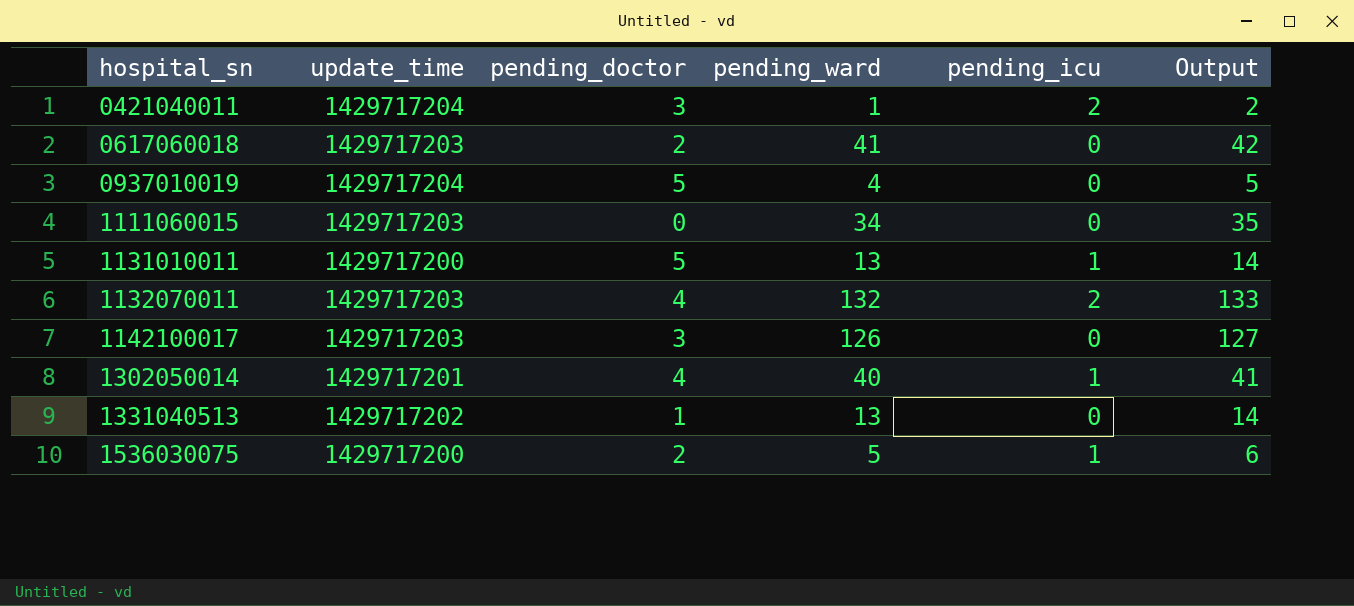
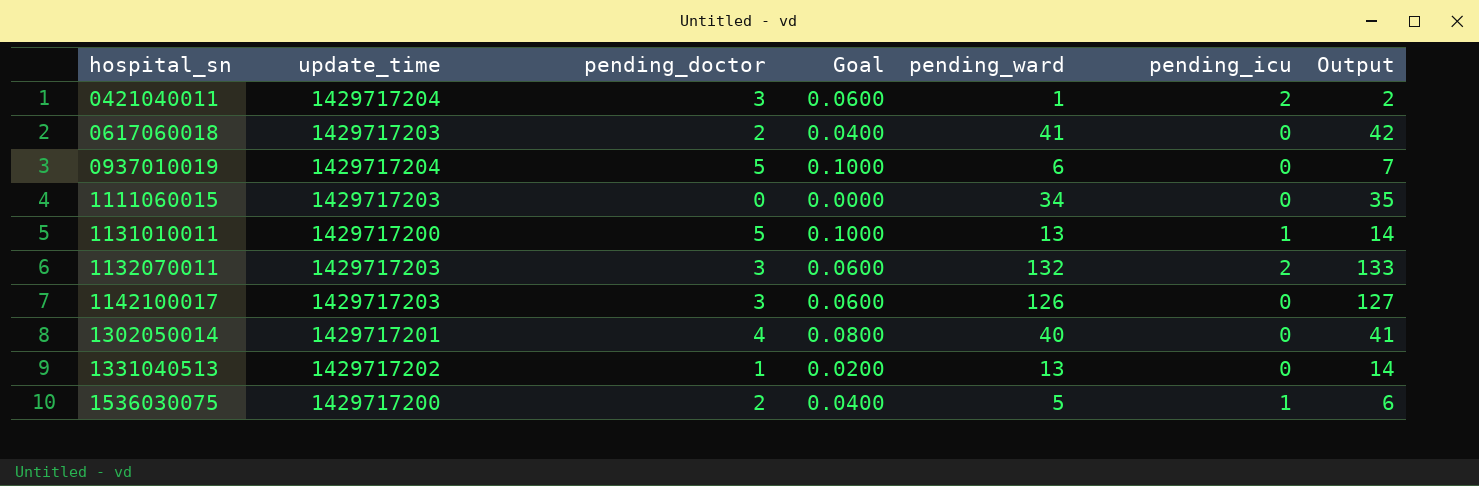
column Goal | formula: none -> [pending_doctor] * 0.02
0937010019 | pending_ward: 4 -> 6
0937010019 | Output: 5 -> 7
1132070011 | pending_doctor: 4 -> 3
1302050014 | pending_icu: 1 -> 0

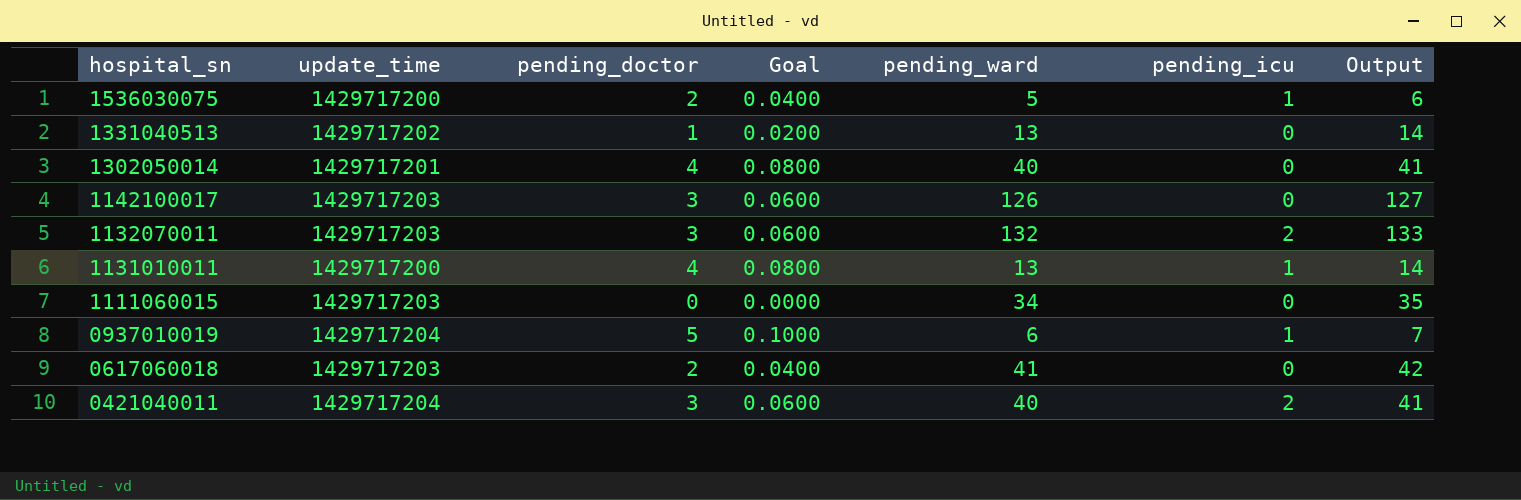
row order: hospital_sn ascending -> hospital_sn descending
1131010011 | pending_doctor: 5 -> 4
1131010011 | Goal: 0.1000 -> 0.0800
0937010019 | pending_icu: 0 -> 1
0421040011 | pending_ward: 1 -> 40
0421040011 | Output: 2 -> 41

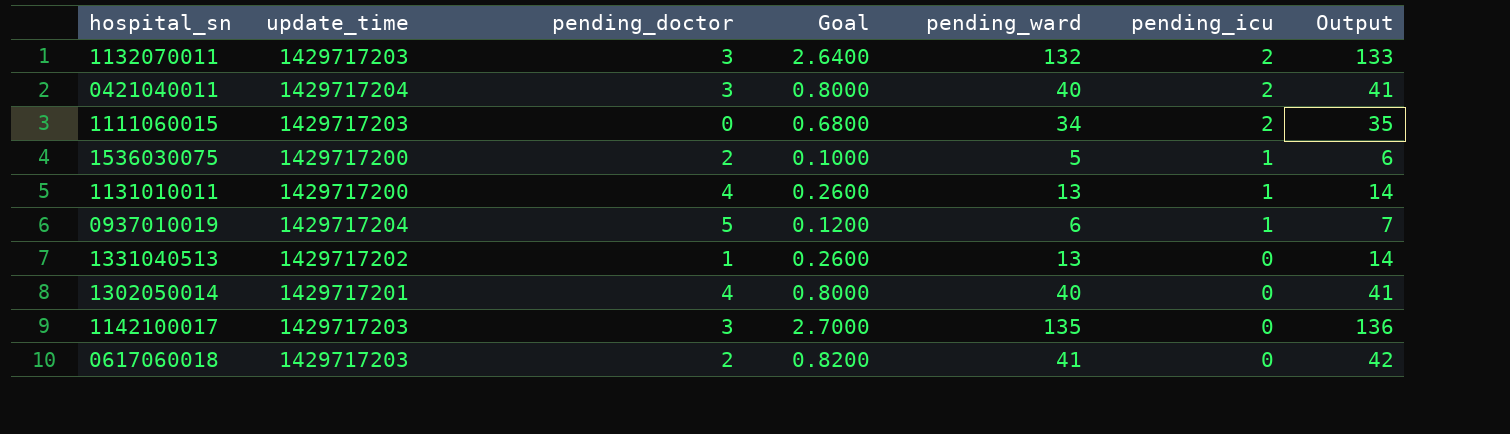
row order: hospital_sn descending -> pending_icu descending
column Goal | formula: [pending_doctor] * 0.02 -> [pending_ward] * 0.02
1111060015 | pending_icu: 0 -> 2
1142100017 | pending_ward: 126 -> 135
1142100017 | Output: 127 -> 136

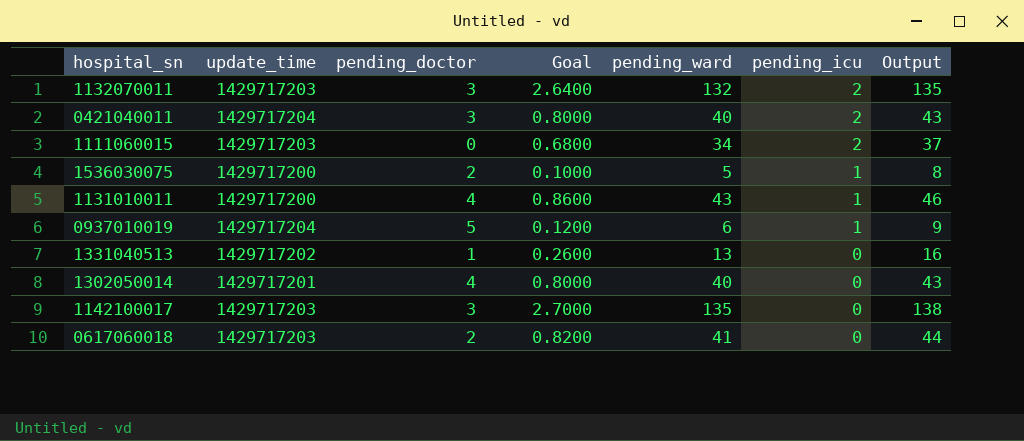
column Output | formula: [pending_ward] + 1 -> [pending_ward] + 3
1131010011 | Goal: 0.2600 -> 0.8600
1131010011 | pending_ward: 13 -> 43

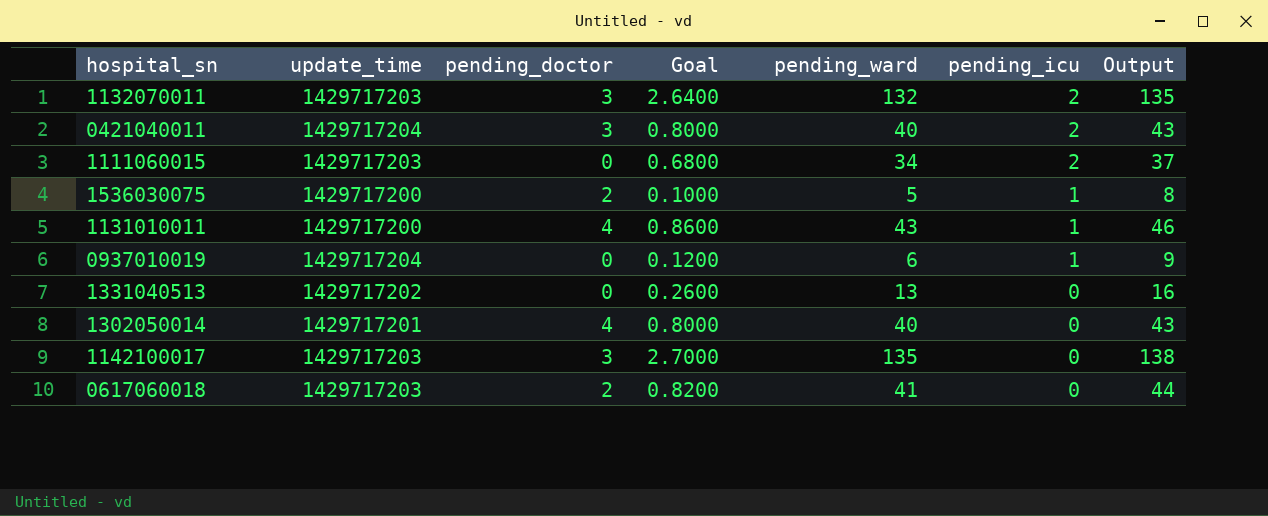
0937010019 | pending_doctor: 5 -> 0
1331040513 | pending_doctor: 1 -> 0

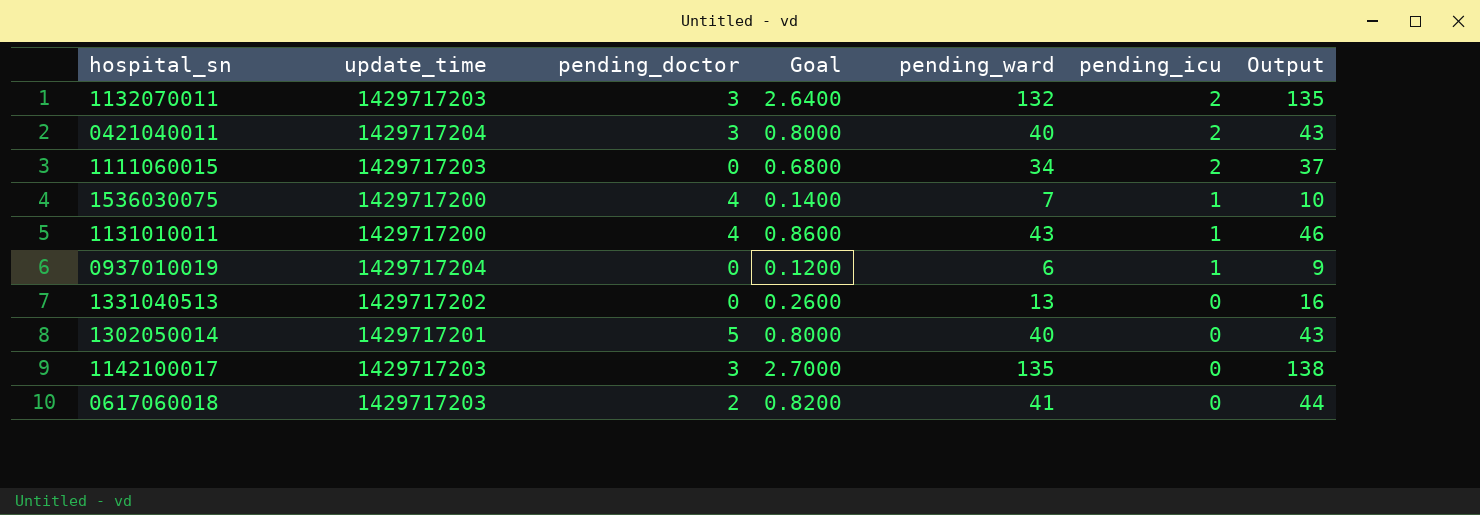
1536030075 | pending_doctor: 2 -> 4
1536030075 | Goal: 0.1000 -> 0.1400
1536030075 | pending_ward: 5 -> 7
1536030075 | Output: 8 -> 10
1302050014 | pending_doctor: 4 -> 5

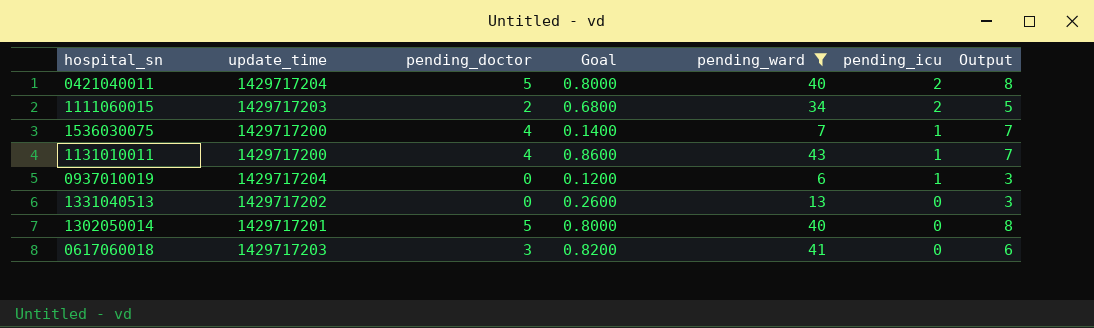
filter: none -> pending_ward <= 43
column Output | formula: [pending_ward] + 3 -> [pending_doctor] + 3
0421040011 | pending_doctor: 3 -> 5
1111060015 | pending_doctor: 0 -> 2
0617060018 | pending_doctor: 2 -> 3

